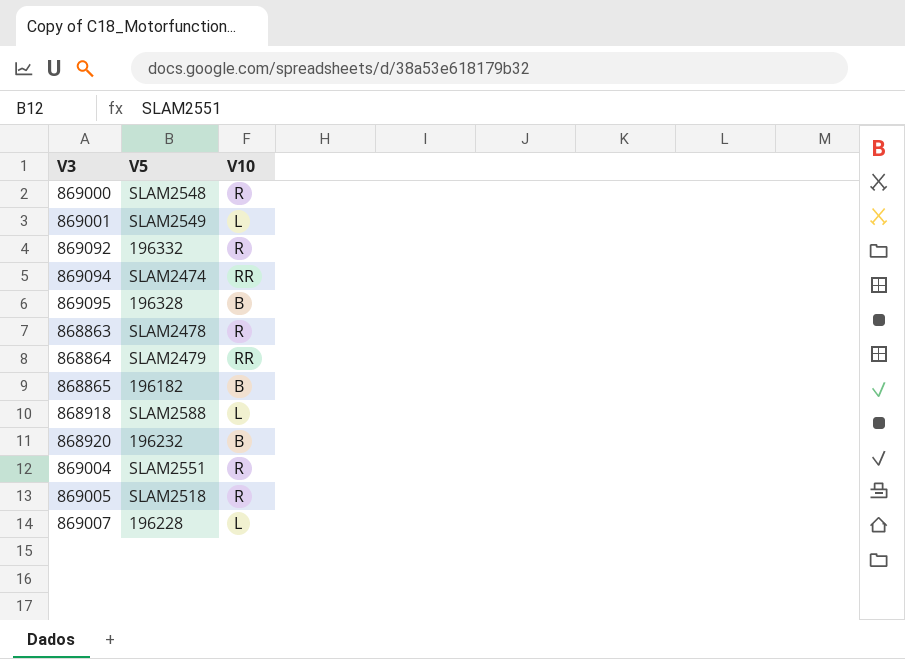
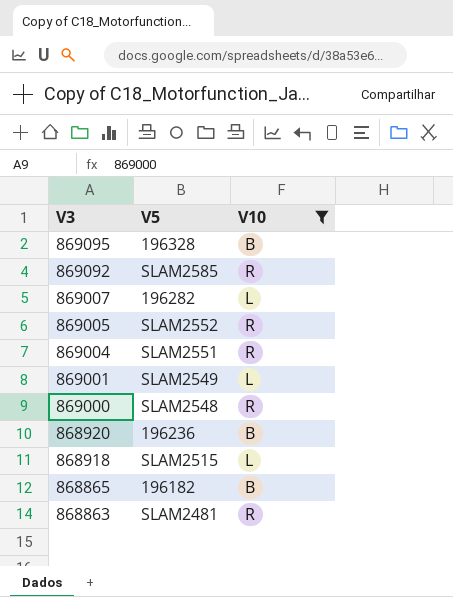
filter: none -> V10 != RR
row order: none -> V3 descending
869092 | V5: 196332 -> SLAM2585
869007 | V5: 196228 -> 196282
869005 | V5: SLAM2518 -> SLAM2552
868920 | V5: 196232 -> 196236
868918 | V5: SLAM2588 -> SLAM2515
868863 | V5: SLAM2478 -> SLAM2481

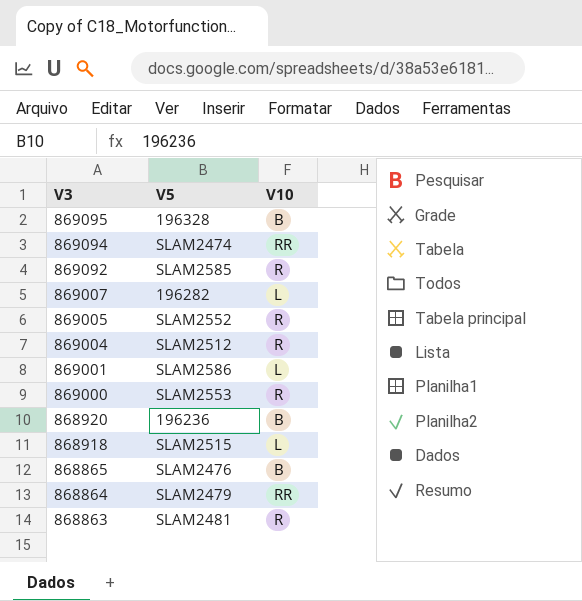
filter: V10 != RR -> none
869004 | V5: SLAM2551 -> SLAM2512
869001 | V5: SLAM2549 -> SLAM2586
869000 | V5: SLAM2548 -> SLAM2553
868865 | V5: 196182 -> SLAM2476

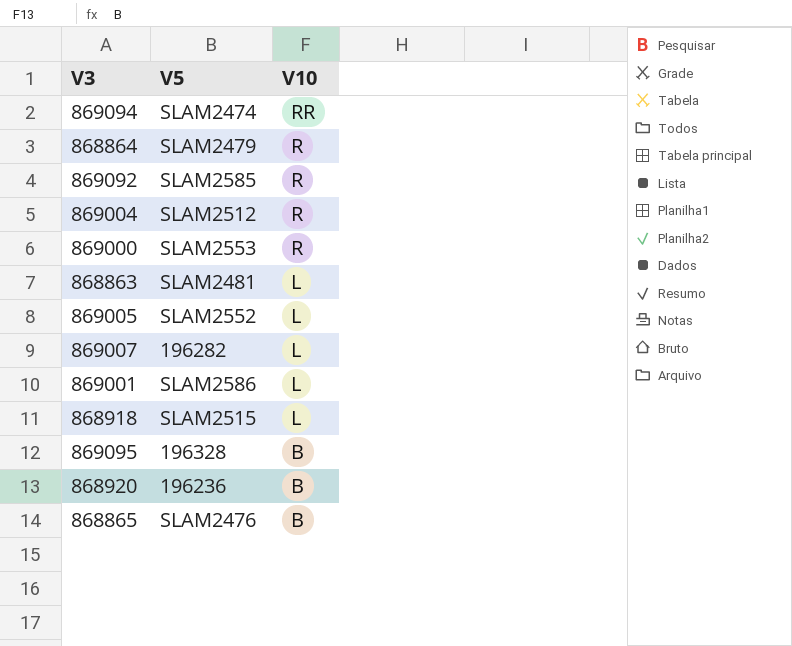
row order: V3 descending -> V10 descending
868864 | V10: RR -> R
868863 | V10: R -> L
869005 | V10: R -> L

